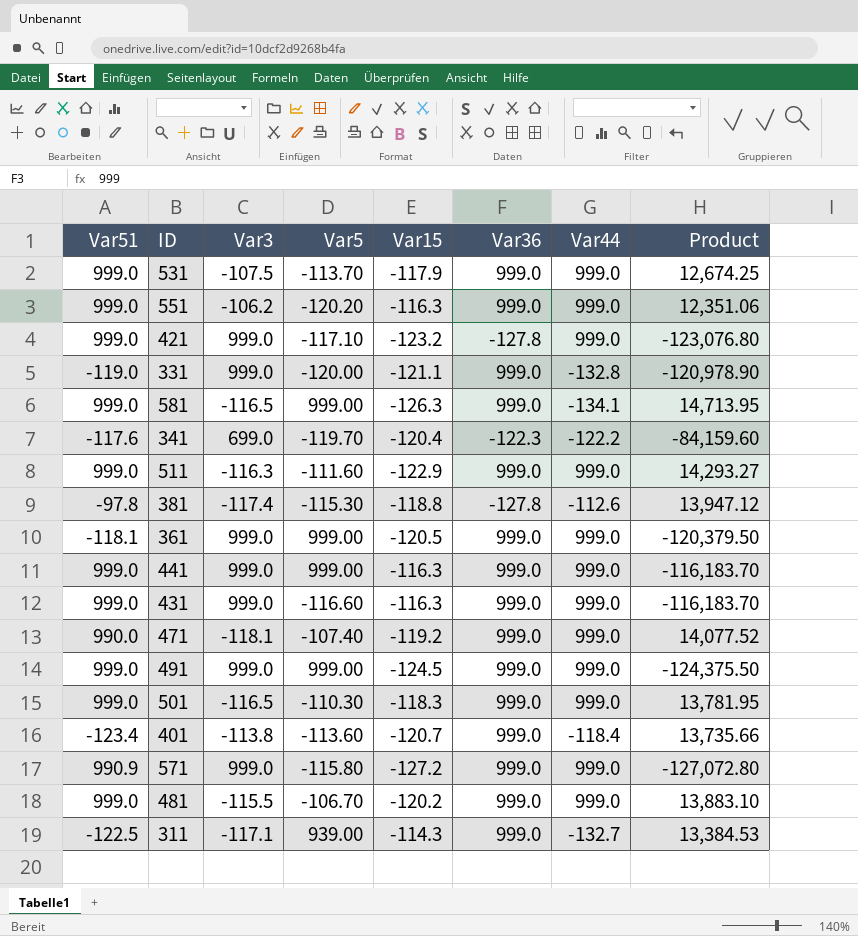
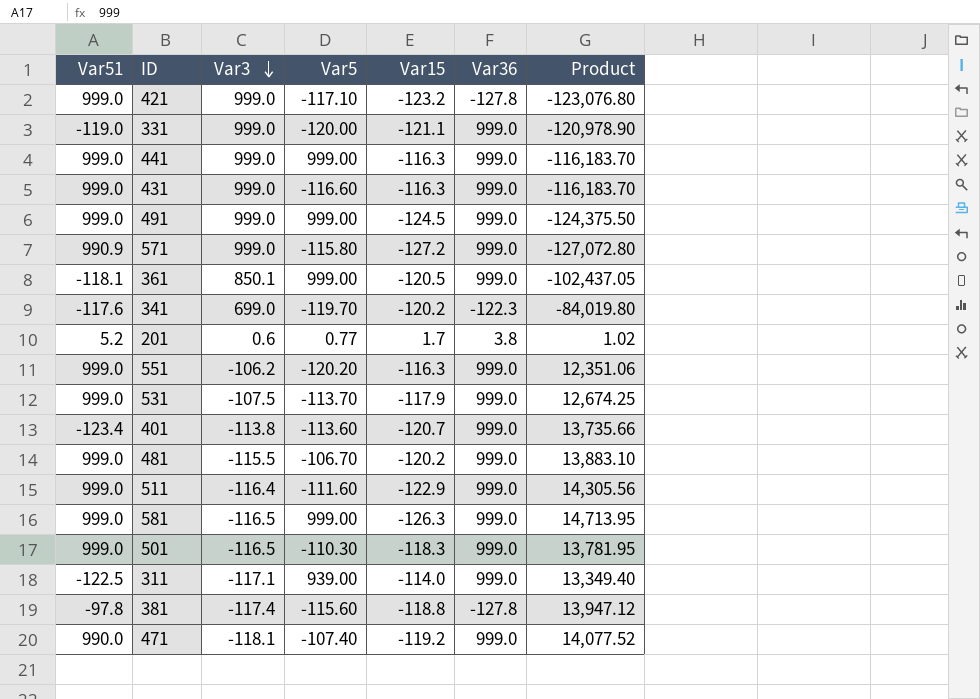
row order: none -> Var3 descending
column Var44 | position: 7 -> none
361 | Var3: 999.0 -> 850.1
361 | Product: -120,379.50 -> -102,437.05
341 | Var15: -120.4 -> -120.2
341 | Product: -84,159.60 -> -84,019.80
row 201: none -> 5.2 | 0.6 | 0.77 | 1.7 | 3.8 | 1.02
511 | Var3: -116.3 -> -116.4
511 | Product: 14,293.27 -> 14,305.56
311 | Var15: -114.3 -> -114.0
311 | Product: 13,384.53 -> 13,349.40
381 | Var5: -115.30 -> -115.60

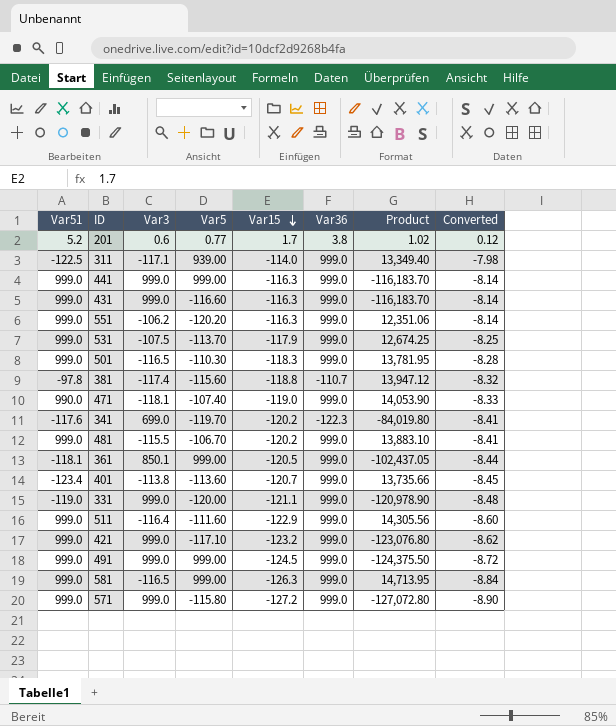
row order: Var3 descending -> Var15 descending
column Converted | formula: none -> [Var15] * 0.07
381 | Var36: -127.8 -> -110.7
471 | Var15: -119.2 -> -119.0
471 | Product: 14,077.52 -> 14,053.90
421 | Var36: -127.8 -> 999.0
571 | Var51: 990.9 -> 999.0

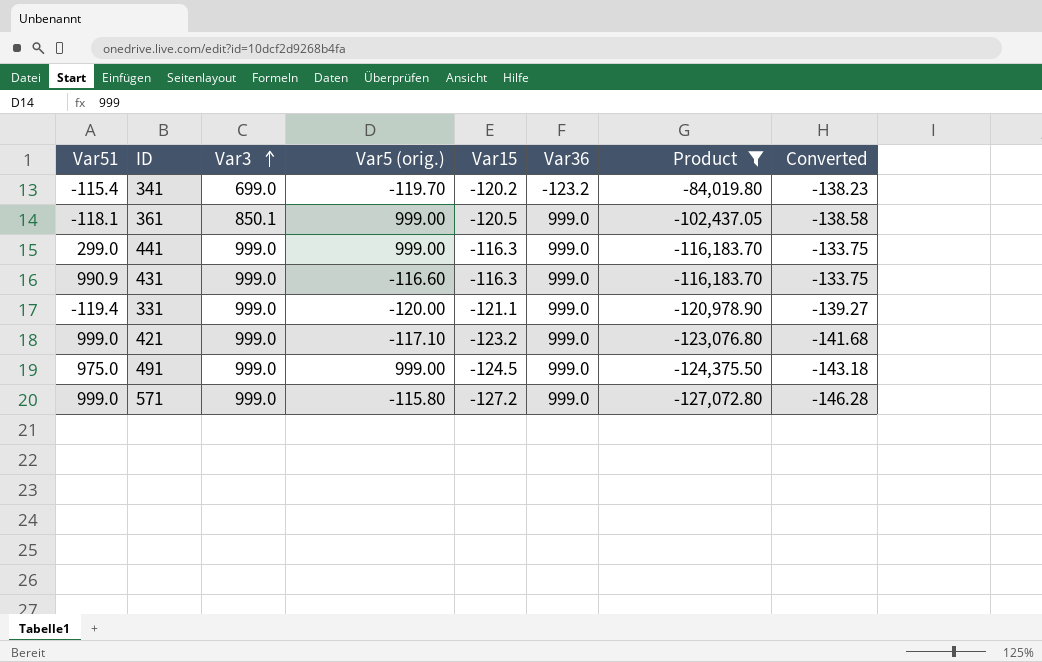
filter: none -> Product <= -84,019.80
row order: Var15 descending -> Var3 ascending
column name: Var5 -> Var5 (orig.)
column Converted | formula: [Var15] * 0.07 -> [Var15] * 1.15
341 | Var51: -117.6 -> -115.4
341 | Var36: -122.3 -> -123.2
441 | Var51: 999.0 -> 299.0
431 | Var51: 999.0 -> 990.9
331 | Var51: -119.0 -> -119.4
491 | Var51: 999.0 -> 975.0

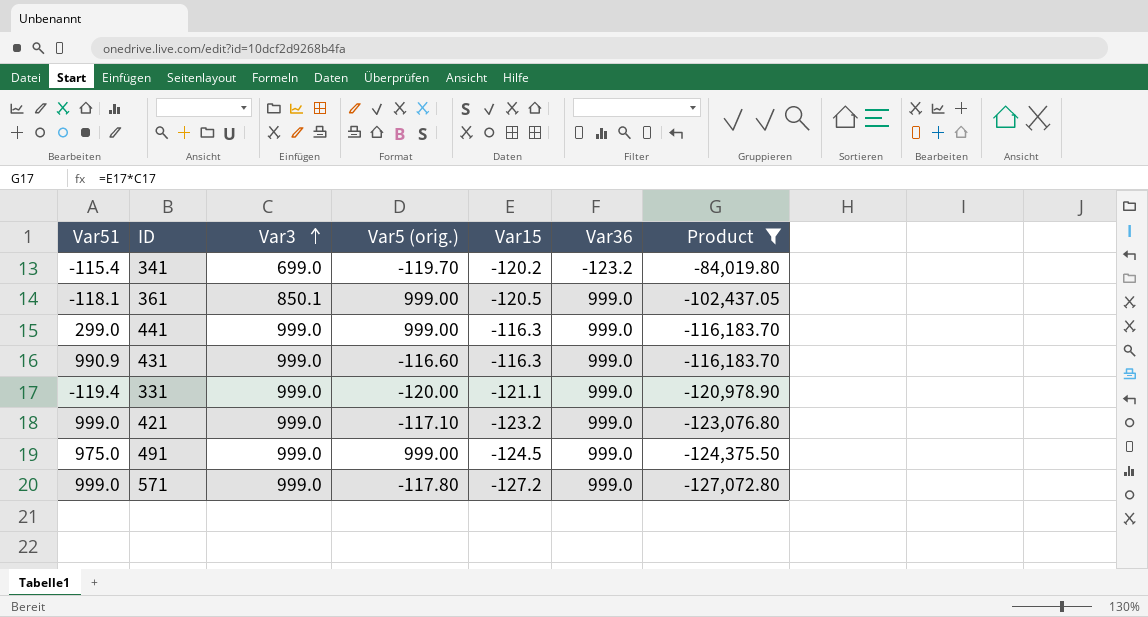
column Converted | formula: [Var15] * 1.15 -> none
571 | Var5 (orig.): -115.80 -> -117.80

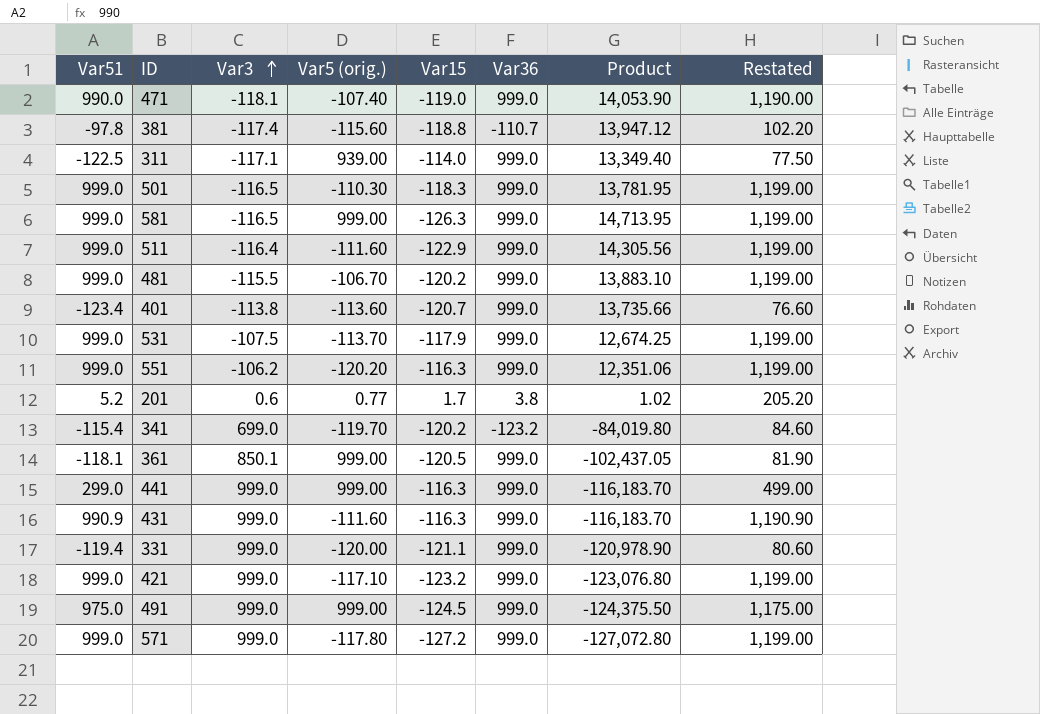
filter: Product <= -84,019.80 -> none
column Restated | formula: none -> [Var51] + 200
431 | Var5 (orig.): -116.60 -> -111.60

